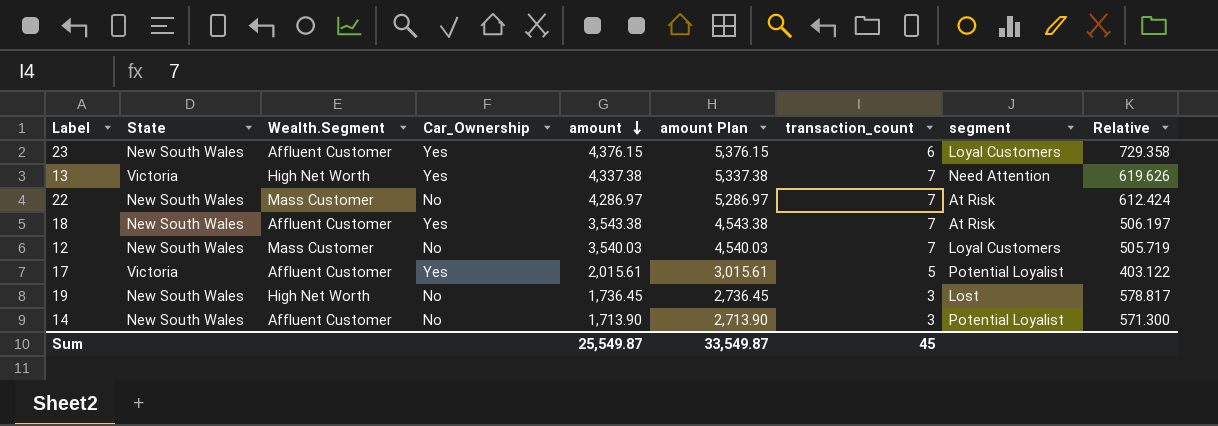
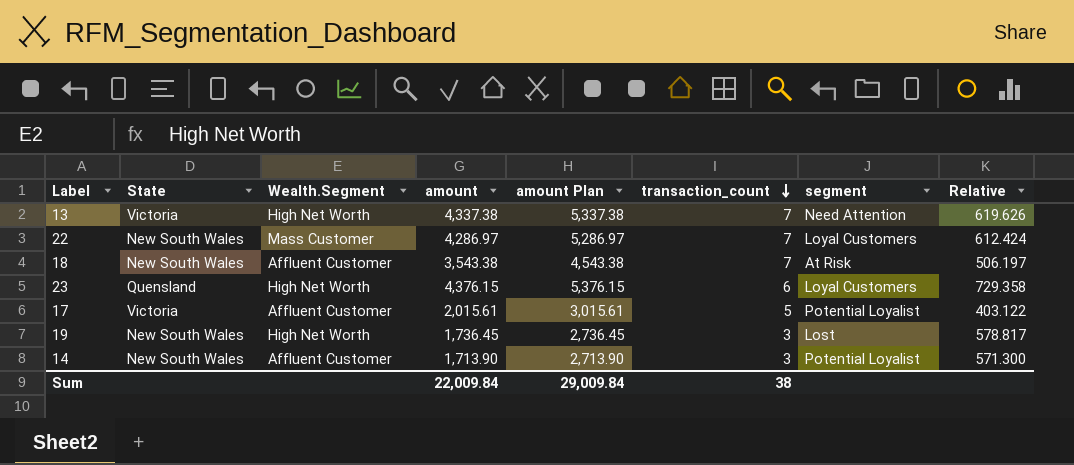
row order: amount descending -> transaction_count descending
column Car_Ownership | position: 4 -> none
row 12: New South Wales | Mass Customer | No | 3,540.03 | 4,540.03 | 7 | Loyal Customers | 505.719 -> none
22 | segment: At Risk -> Loyal Customers
23 | State: New South Wales -> Quensland
23 | Wealth.Segment: Affluent Customer -> High Net Worth
Sum | amount: 25,549.87 -> 22,009.84
Sum | amount Plan: 33,549.87 -> 29,009.84
Sum | transaction_count: 45 -> 38

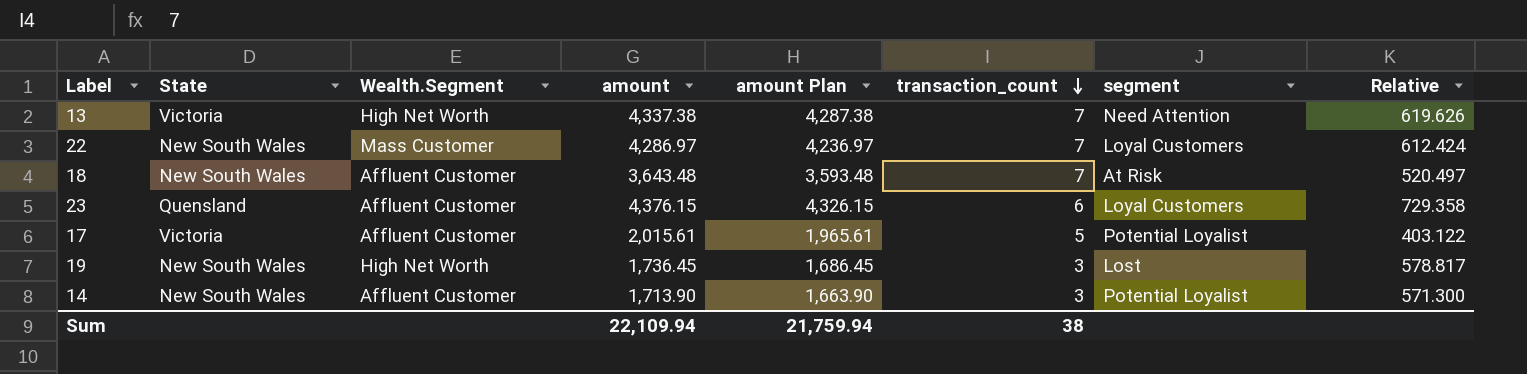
column amount Plan | formula: [amount] + 1000 -> [amount] - 50
18 | amount: 3,543.38 -> 3,643.48
18 | Relative: 506.197 -> 520.497
23 | Wealth.Segment: High Net Worth -> Affluent Customer
Sum | amount: 22,009.84 -> 22,109.94
Sum | amount Plan: 29,009.84 -> 21,759.94

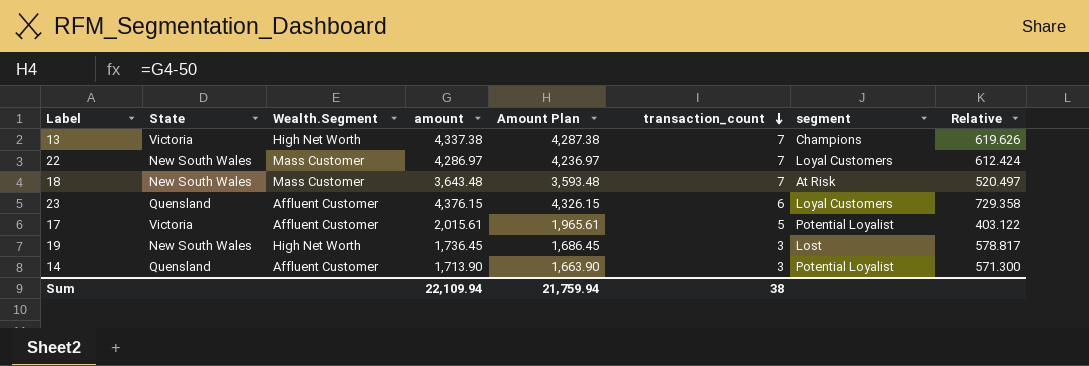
column name: amount Plan -> Amount Plan
13 | segment: Need Attention -> Champions
18 | Wealth.Segment: Affluent Customer -> Mass Customer
14 | State: New South Wales -> Quensland

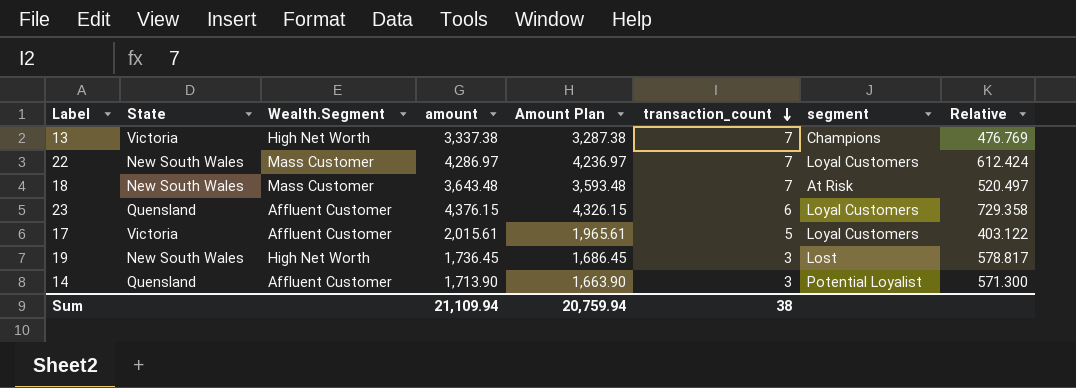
13 | amount: 4,337.38 -> 3,337.38
13 | Amount Plan: 4,287.38 -> 3,287.38
13 | Relative: 619.626 -> 476.769
17 | segment: Potential Loyalist -> Loyal Customers
Sum | amount: 22,109.94 -> 21,109.94
Sum | Amount Plan: 21,759.94 -> 20,759.94

